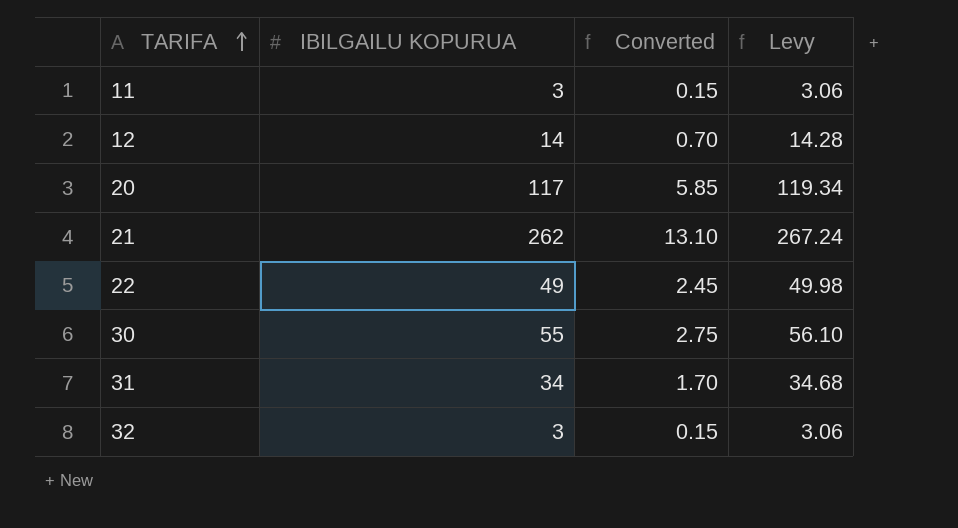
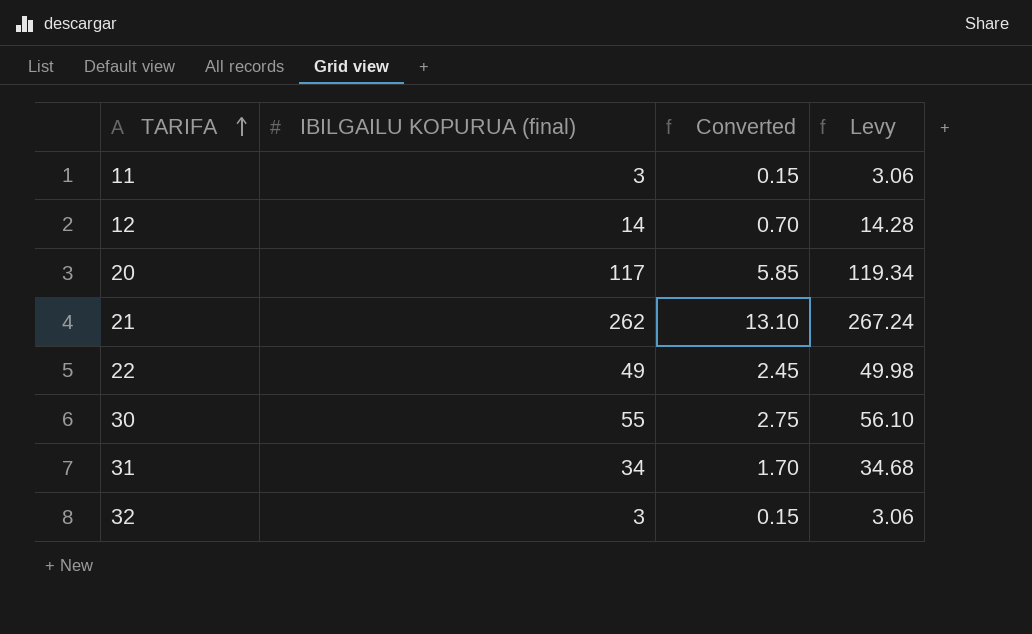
column name: IBILGAILU KOPURUA -> IBILGAILU KOPURUA (final)

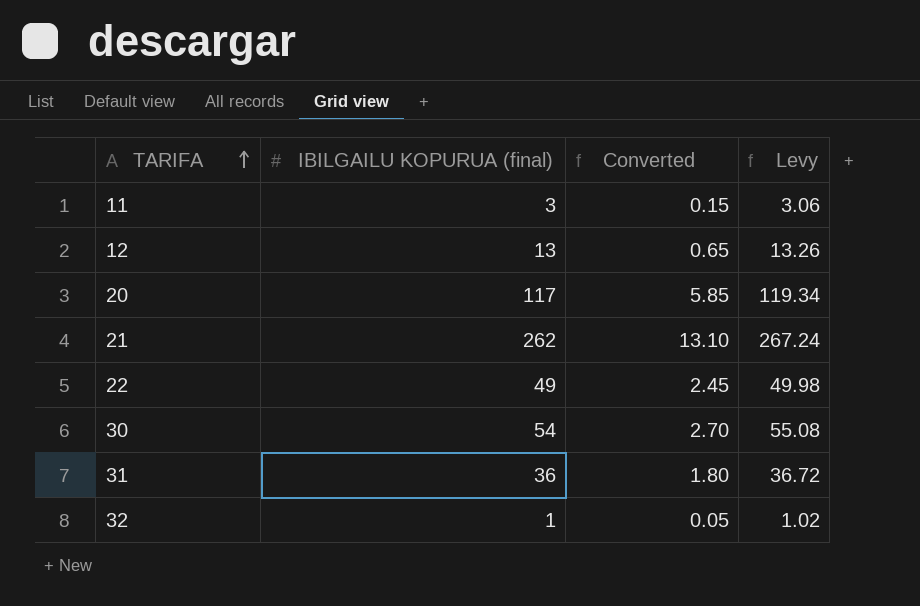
12 | IBILGAILU KOPURUA (final): 14 -> 13
12 | Converted: 0.70 -> 0.65
12 | Levy: 14.28 -> 13.26
30 | IBILGAILU KOPURUA (final): 55 -> 54
30 | Converted: 2.75 -> 2.70
30 | Levy: 56.10 -> 55.08
31 | IBILGAILU KOPURUA (final): 34 -> 36
31 | Converted: 1.70 -> 1.80
31 | Levy: 34.68 -> 36.72
32 | IBILGAILU KOPURUA (final): 3 -> 1
32 | Converted: 0.15 -> 0.05
32 | Levy: 3.06 -> 1.02

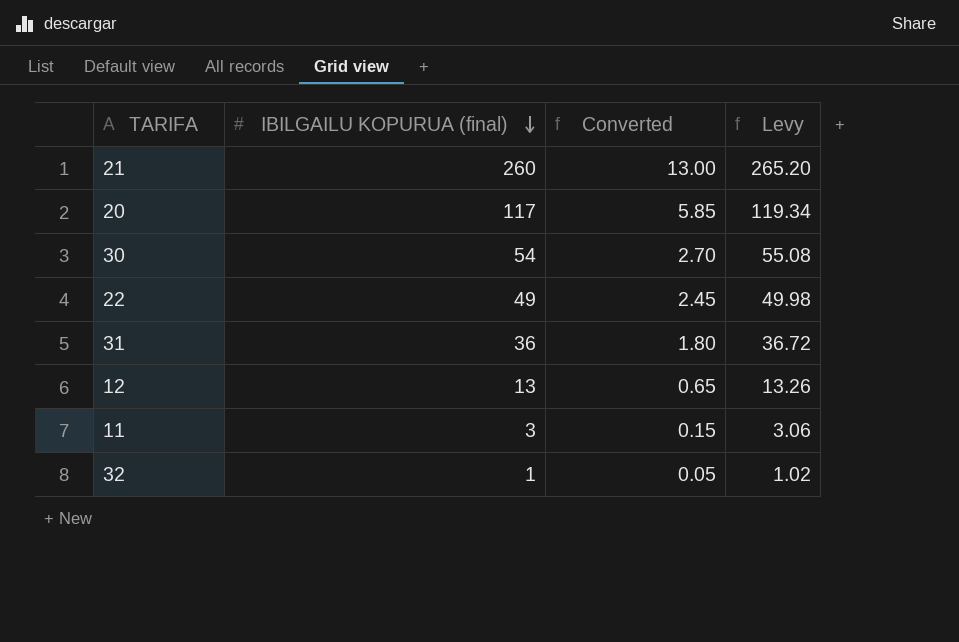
row order: TARIFA ascending -> IBILGAILU KOPURUA (final) descending
21 | IBILGAILU KOPURUA (final): 262 -> 260
21 | Converted: 13.10 -> 13.00
21 | Levy: 267.24 -> 265.20

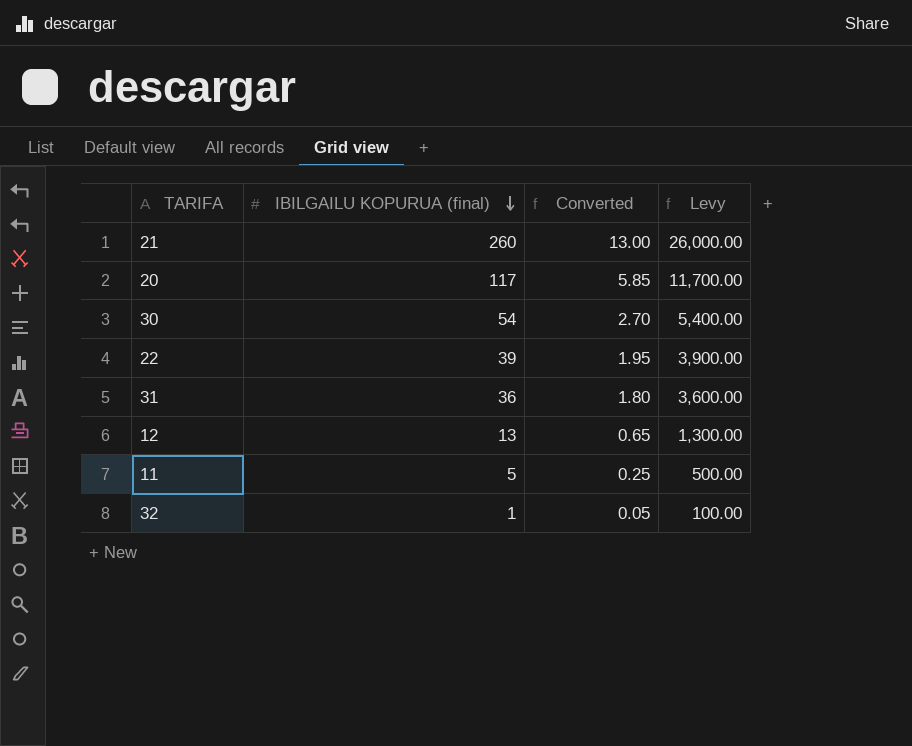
column Levy | formula: [IBILGAILU KOPURUA (final)] * 1.02 -> [IBILGAILU KOPURUA (final)] * 100
22 | IBILGAILU KOPURUA (final): 49 -> 39
22 | Converted: 2.45 -> 1.95
11 | IBILGAILU KOPURUA (final): 3 -> 5
11 | Converted: 0.15 -> 0.25

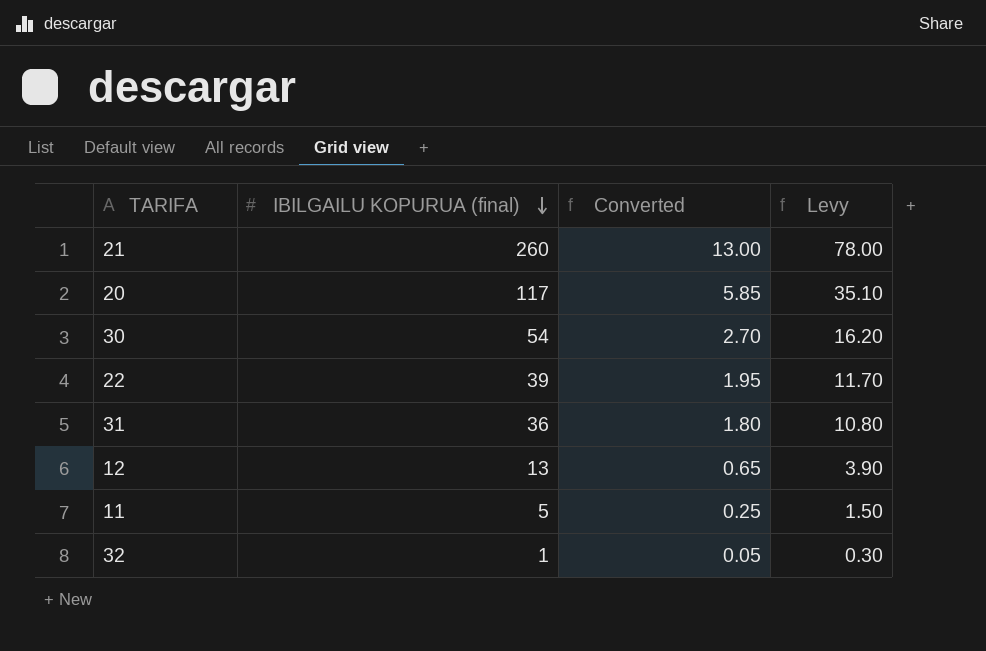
column Levy | formula: [IBILGAILU KOPURUA (final)] * 100 -> [IBILGAILU KOPURUA (final)] * 0.3

